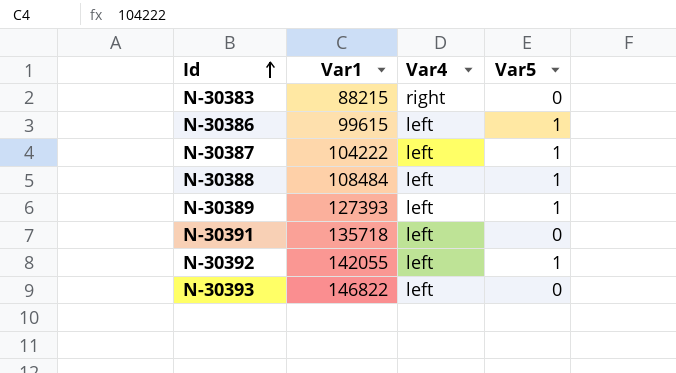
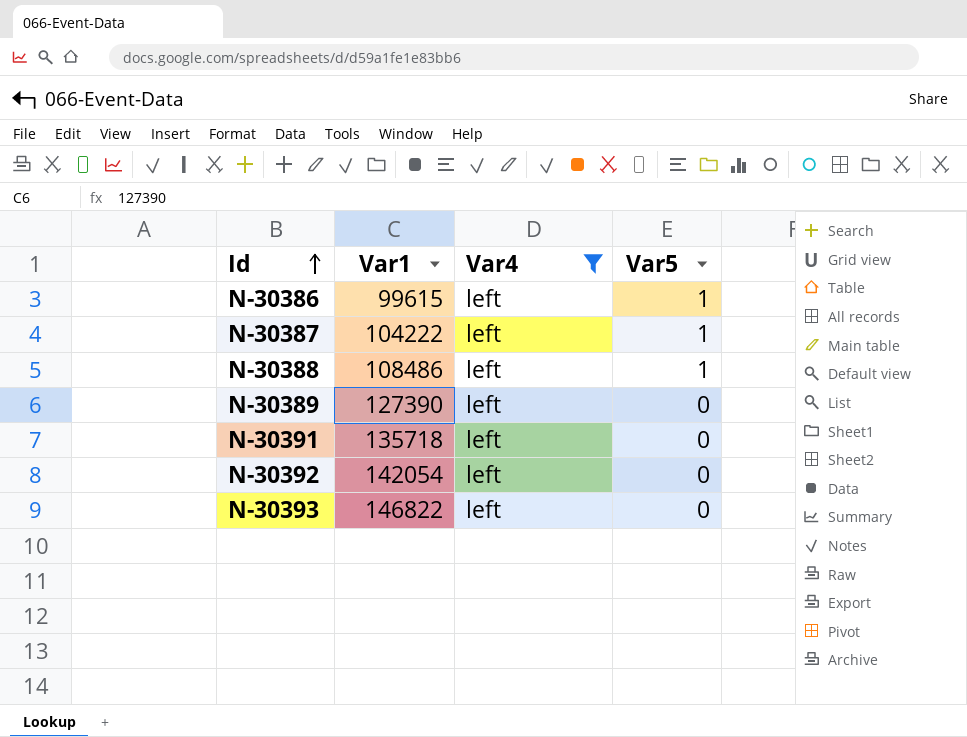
filter: none -> Var4 = left
N-30388 | Var1: 108484 -> 108486
N-30389 | Var1: 127393 -> 127390
N-30389 | Var5: 1 -> 0
N-30392 | Var1: 142055 -> 142054
N-30392 | Var5: 1 -> 0

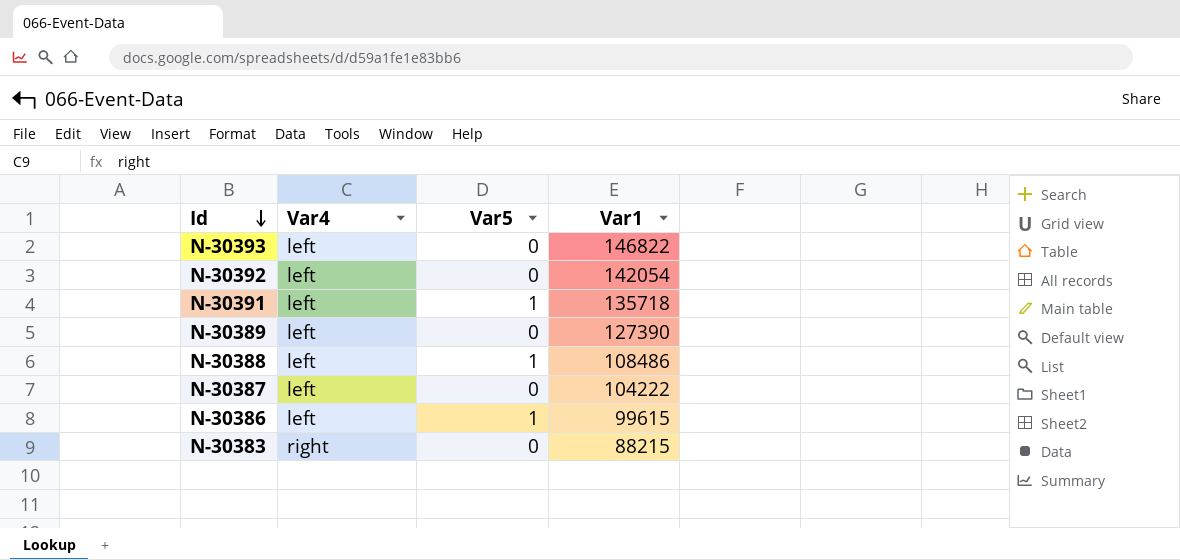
filter: Var4 = left -> none
row order: Id ascending -> Id descending
column Var1 | position: 2 -> 4
N-30391 | Var5: 0 -> 1
N-30387 | Var5: 1 -> 0

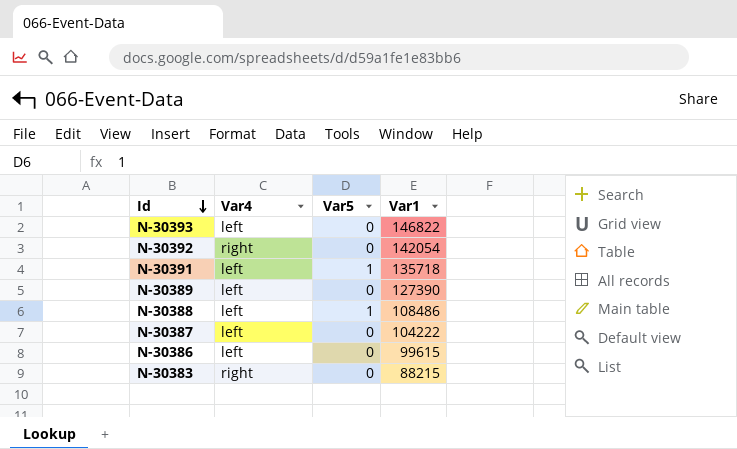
N-30392 | Var4: left -> right
N-30386 | Var5: 1 -> 0

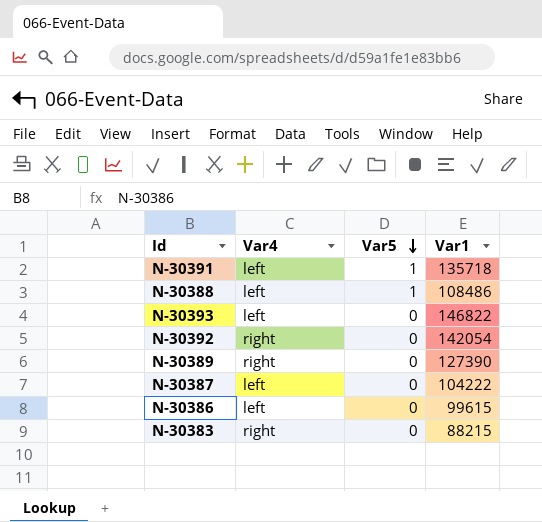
row order: Id descending -> Var5 descending
N-30389 | Var4: left -> right

